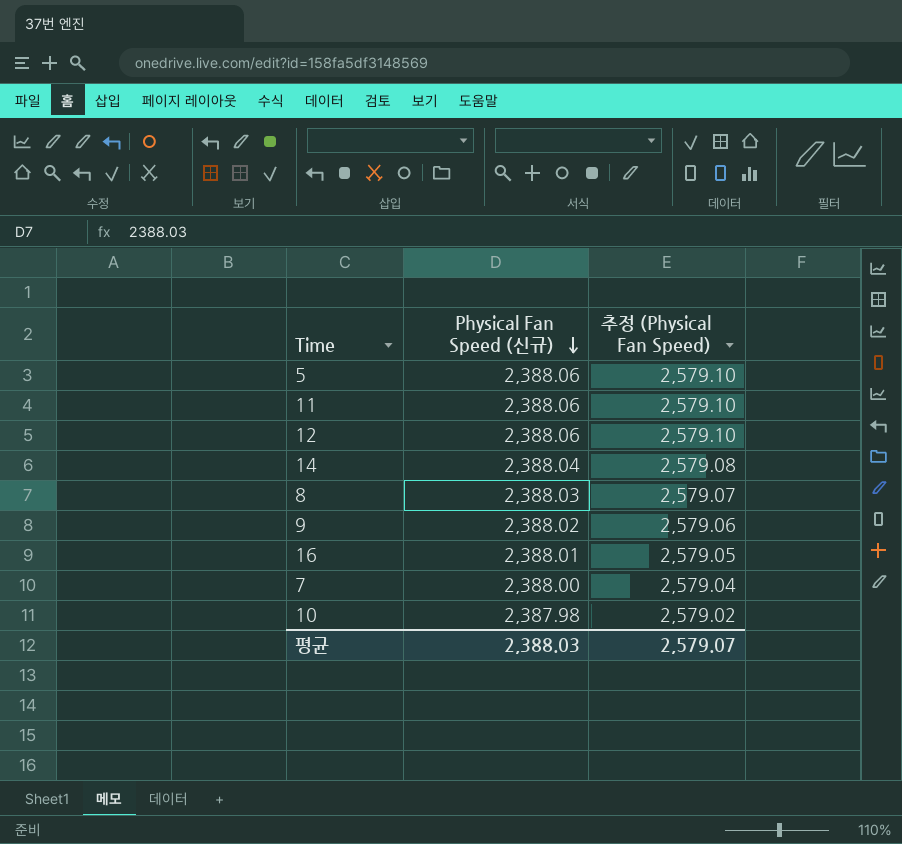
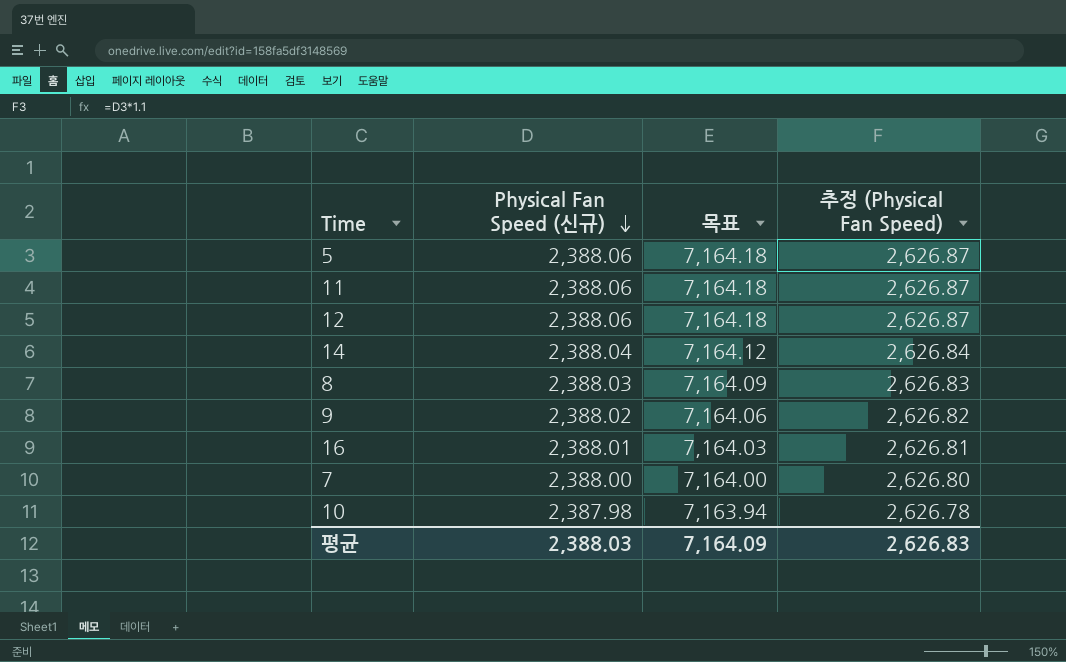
column 목표 | formula: none -> [Physical Fan Speed (신규)] * 3
column 추정 (Physical Fan Speed) | formula: [Physical Fan Speed (신규)] * 1.08 -> [Physical Fan Speed (신규)] * 1.1
평균 | 추정 (Physical Fan Speed): 2,579.07 -> 2,626.83

